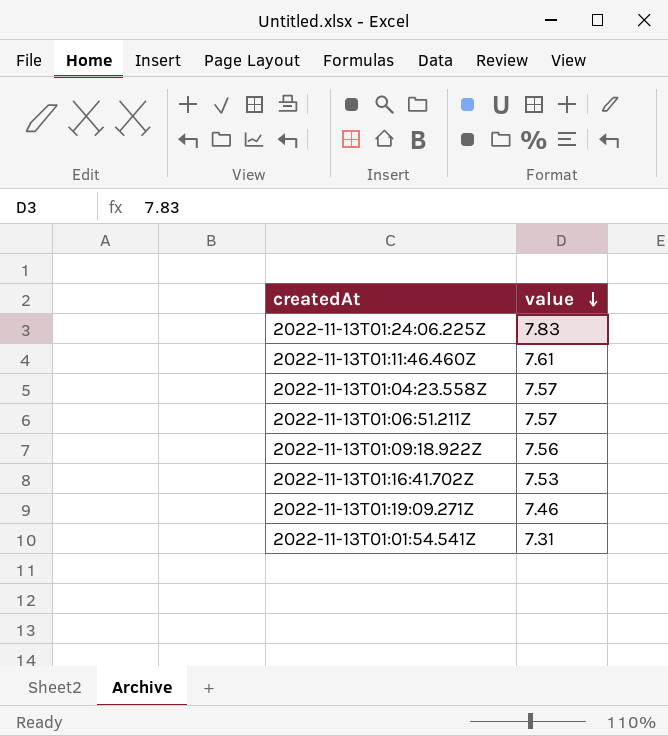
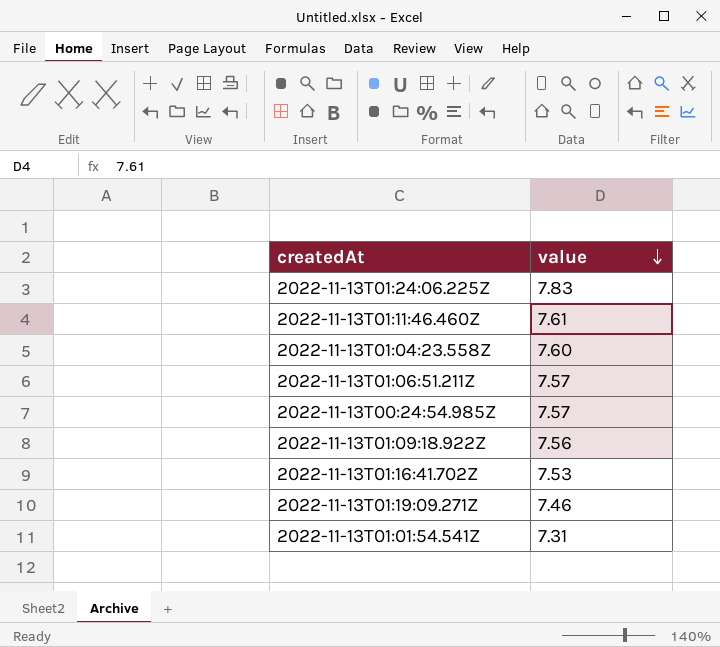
2022-11-13T01:04:23.558Z | value: 7.57 -> 7.60
row 2022-11-13T00:24:54.985Z: none -> 7.57

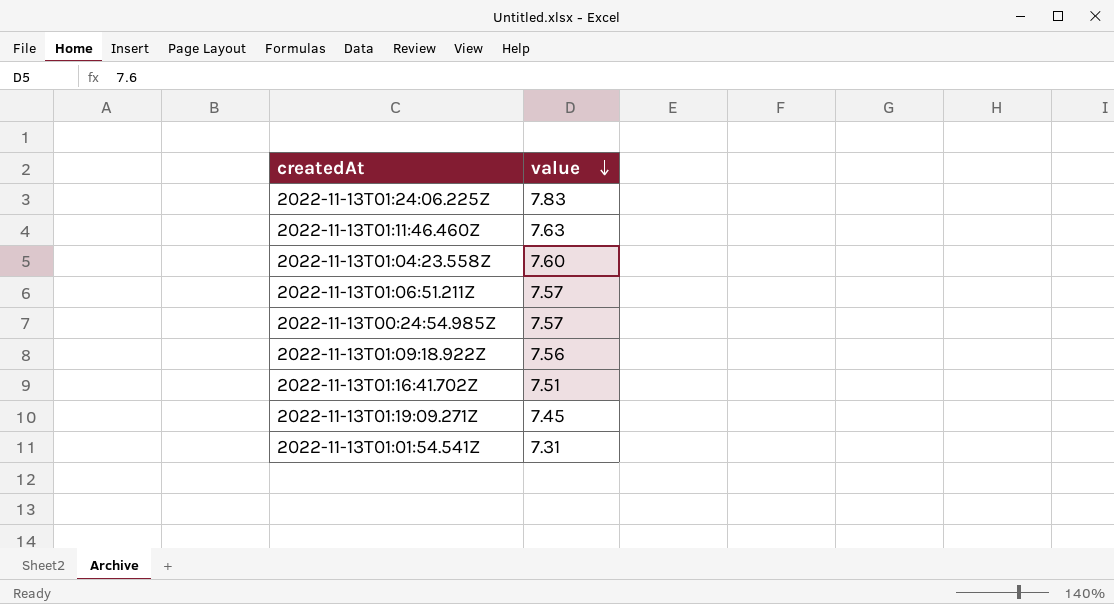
2022-11-13T01:11:46.460Z | value: 7.61 -> 7.63
2022-11-13T01:16:41.702Z | value: 7.53 -> 7.51
2022-11-13T01:19:09.271Z | value: 7.46 -> 7.45

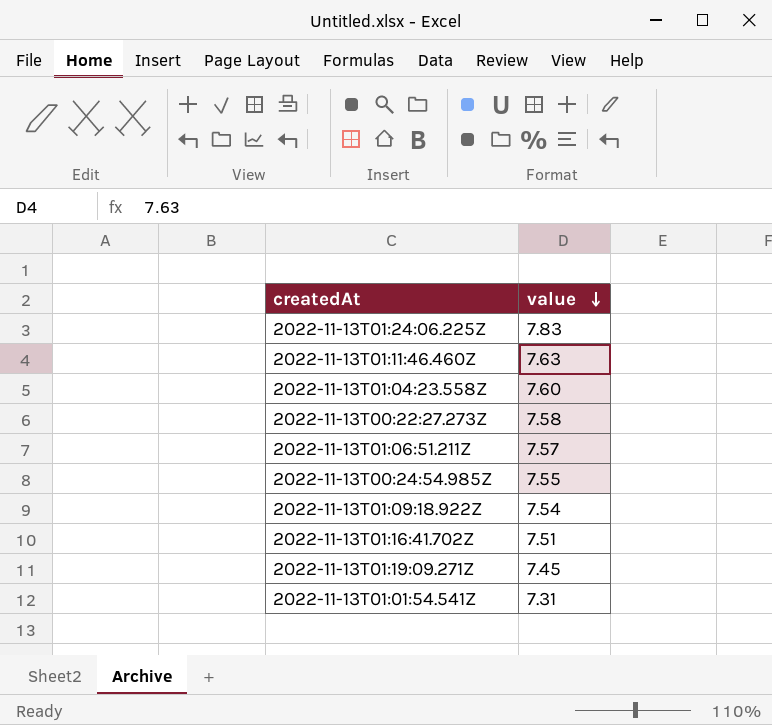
row 2022-11-13T00:22:27.273Z: none -> 7.58
2022-11-13T00:24:54.985Z | value: 7.57 -> 7.55
2022-11-13T01:09:18.922Z | value: 7.56 -> 7.54

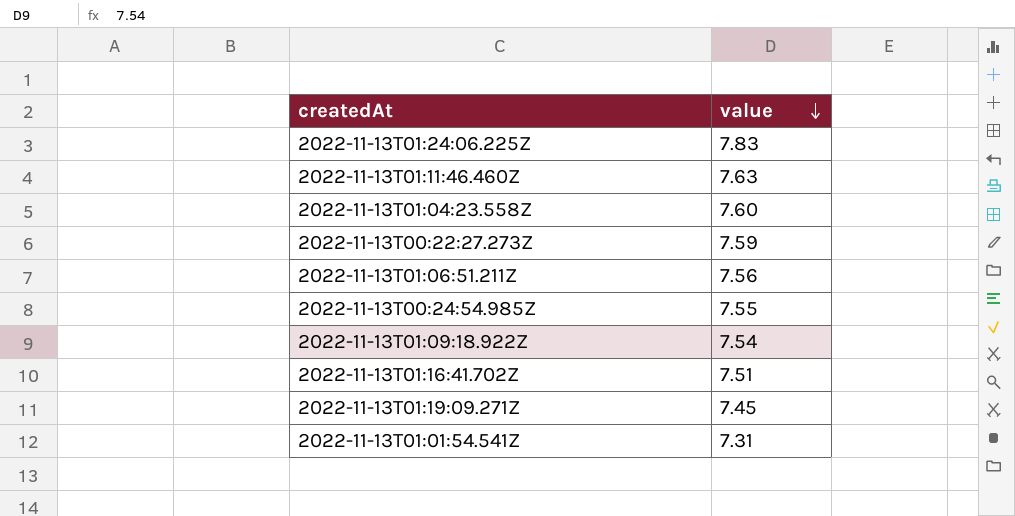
2022-11-13T00:22:27.273Z | value: 7.58 -> 7.59
2022-11-13T01:06:51.211Z | value: 7.57 -> 7.56

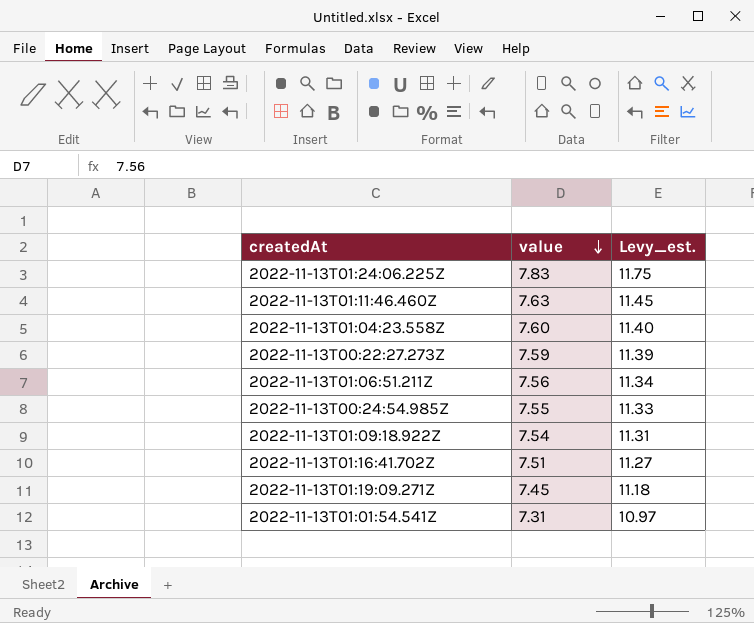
column Levy_est. | formula: none -> [value] * 1.5

